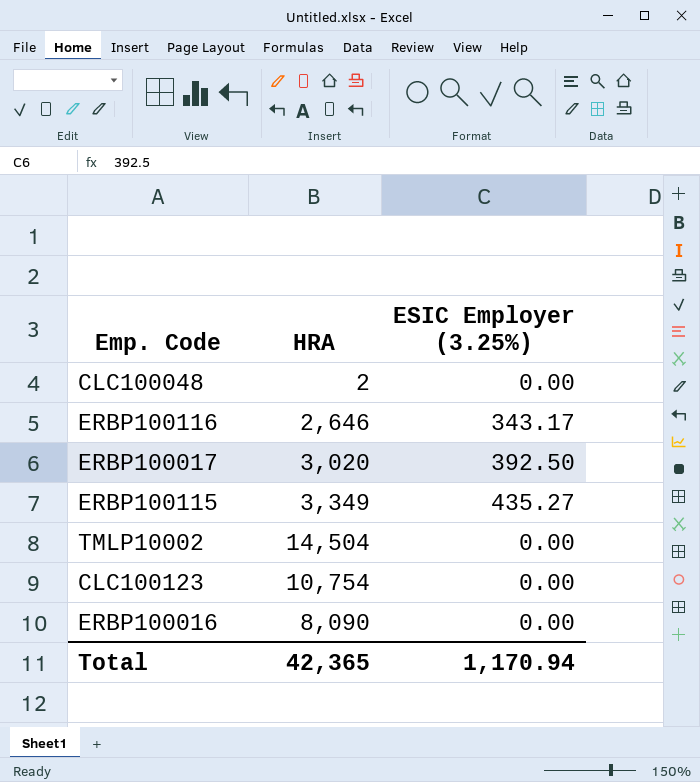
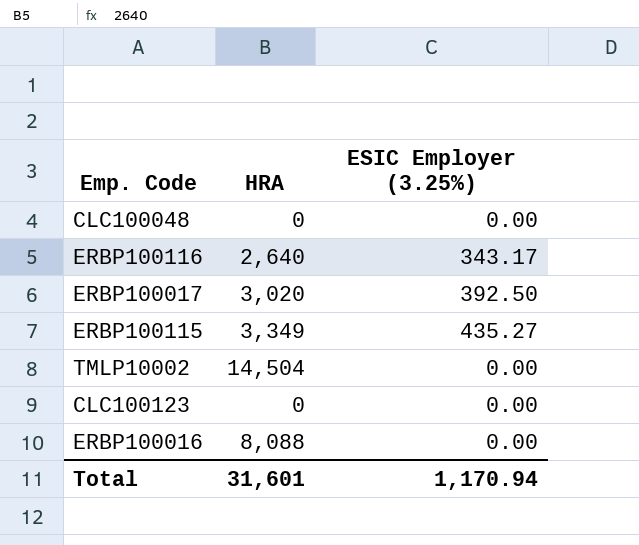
CLC100048 | HRA: 2 -> 0
ERBP100116 | HRA: 2,646 -> 2,640
CLC100123 | HRA: 10,754 -> 0
ERBP100016 | HRA: 8,090 -> 8,088
Total | HRA: 42,365 -> 31,601

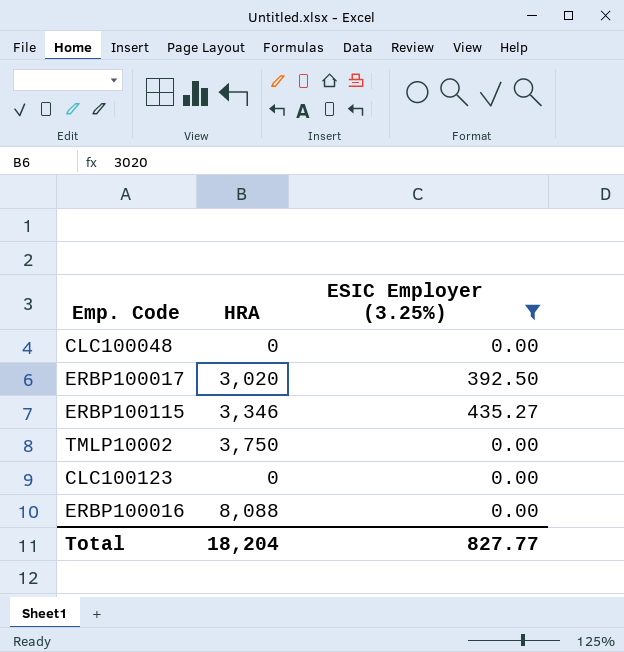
filter: none -> ESIC Employer (3.25%) != 343.17
ERBP100115 | HRA: 3,349 -> 3,346
TMLP10002 | HRA: 14,504 -> 3,750
Total | HRA: 31,601 -> 18,204
Total | ESIC Employer (3.25%): 1,170.94 -> 827.77

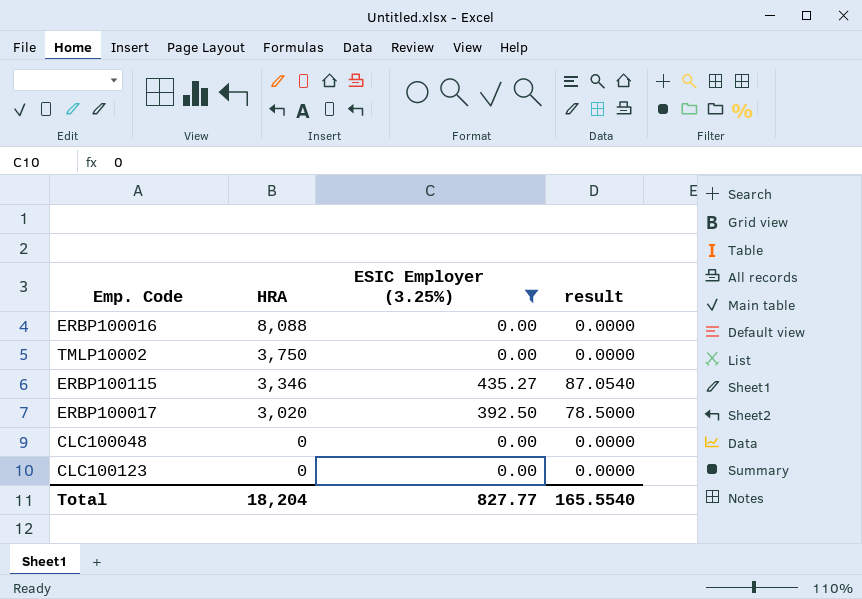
row order: none -> HRA descending
column result | formula: none -> [ESIC Employer (3.25%)] * 0.2

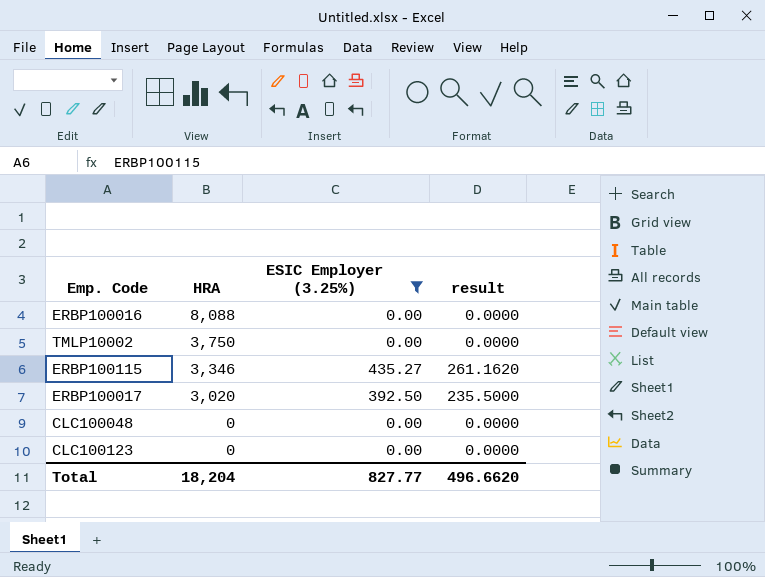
column result | formula: [ESIC Employer (3.25%)] * 0.2 -> [ESIC Employer (3.25%)] * 0.6
Total | result: 165.5540 -> 496.6620

